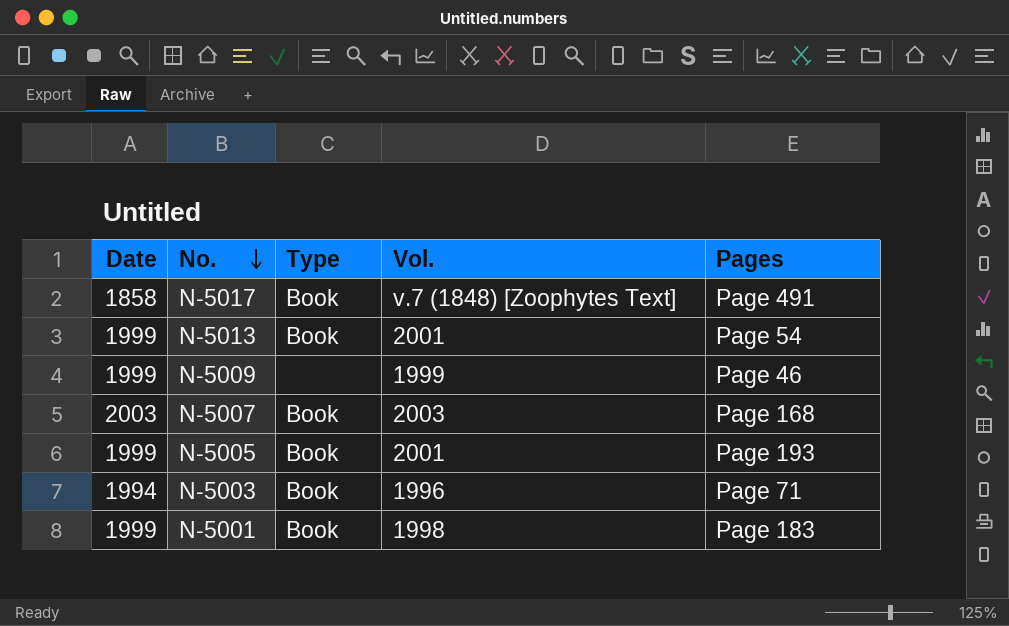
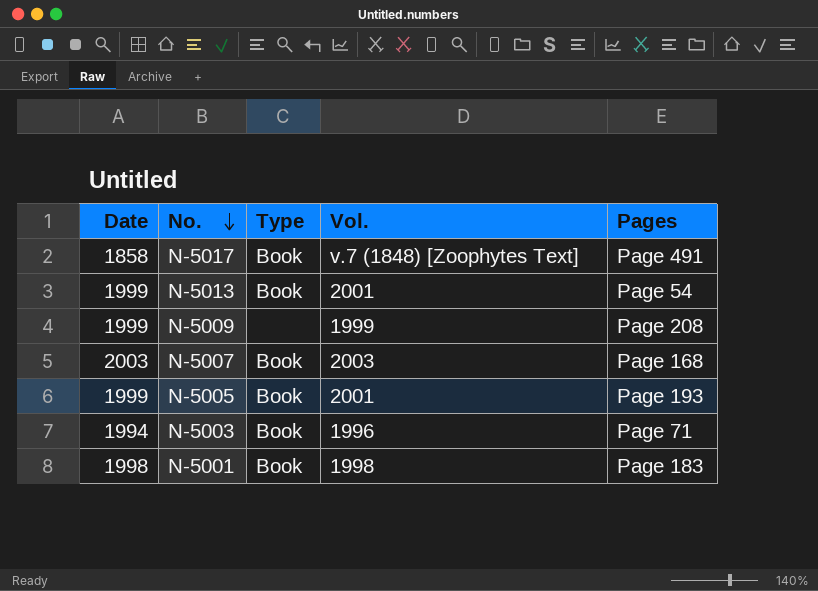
N-5009 | Pages: Page 46 -> Page 208
N-5001 | Date: 1999 -> 1998

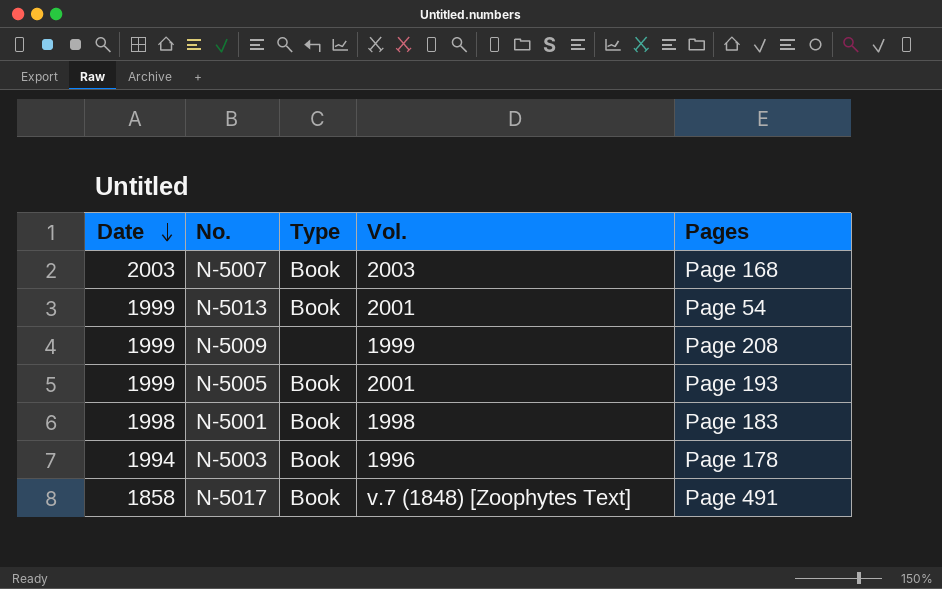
row order: No. descending -> Date descending
N-5003 | Pages: Page 71 -> Page 178

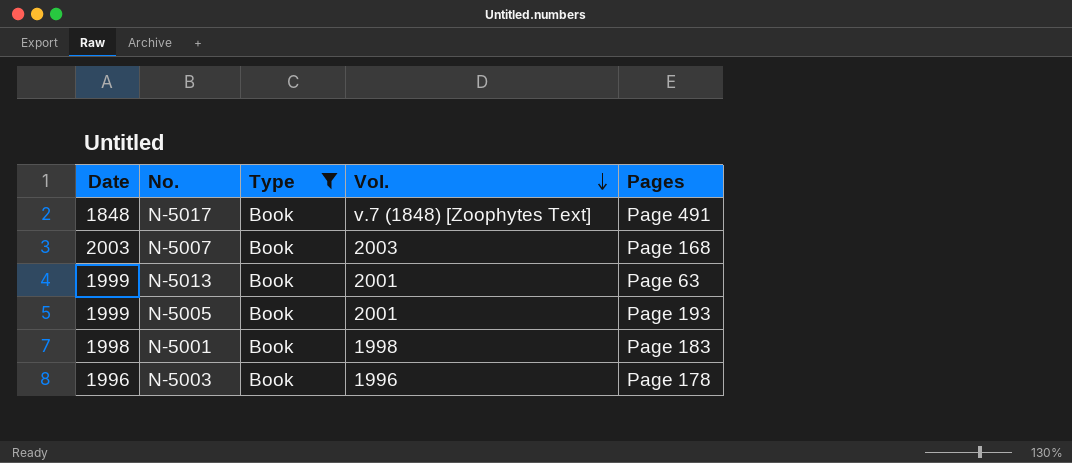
filter: none -> Type = Book
row order: Date descending -> Vol. descending
N-5017 | Date: 1858 -> 1848
N-5013 | Pages: Page 54 -> Page 63
N-5003 | Date: 1994 -> 1996

